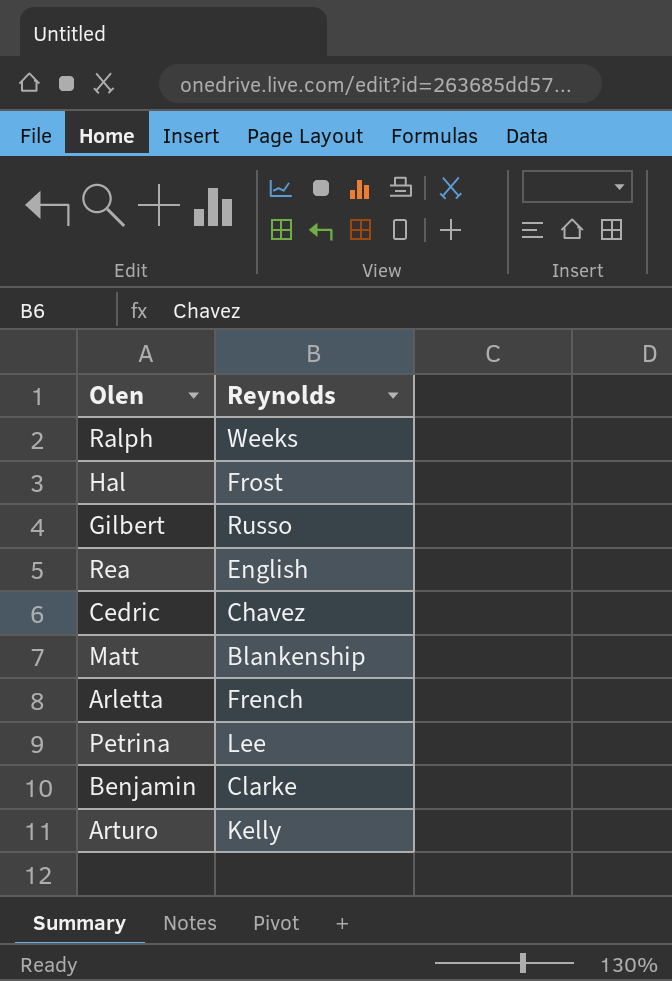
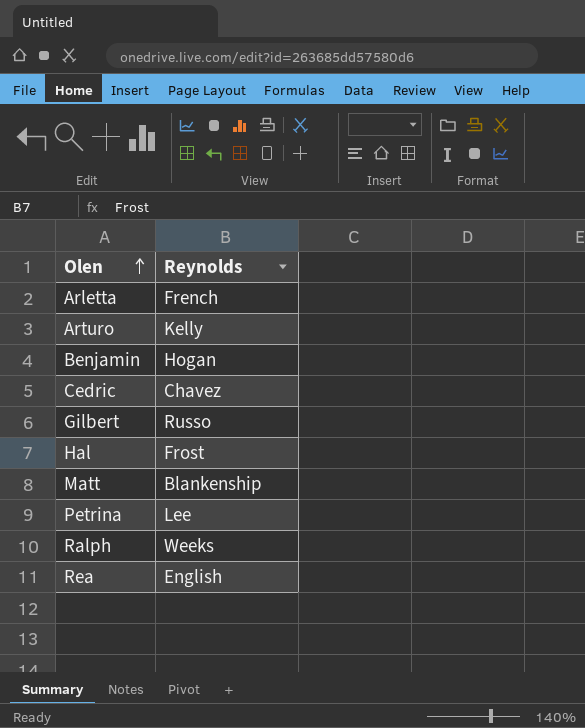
row order: none -> Olen ascending
Benjamin | Reynolds: Clarke -> Hogan

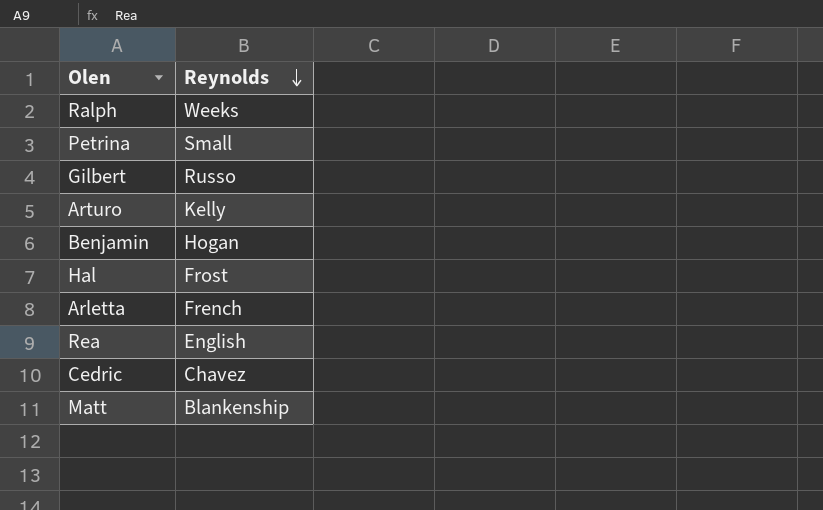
row order: Olen ascending -> Reynolds descending
Petrina | Reynolds: Lee -> Small

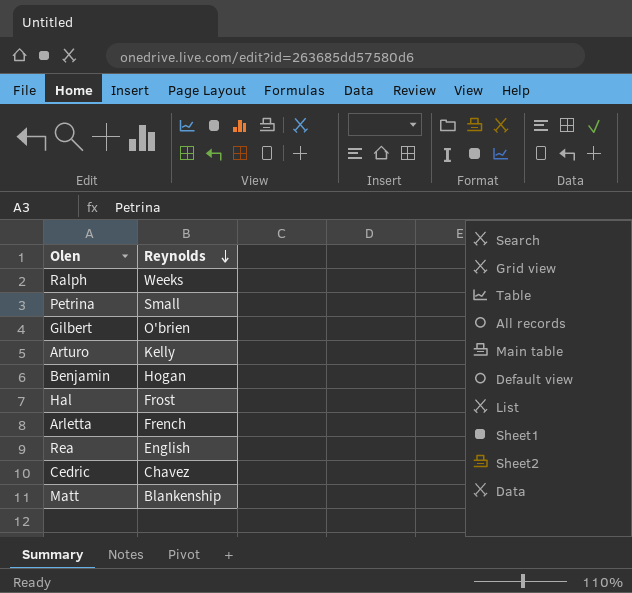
Gilbert | Reynolds: Russo -> O'brien

